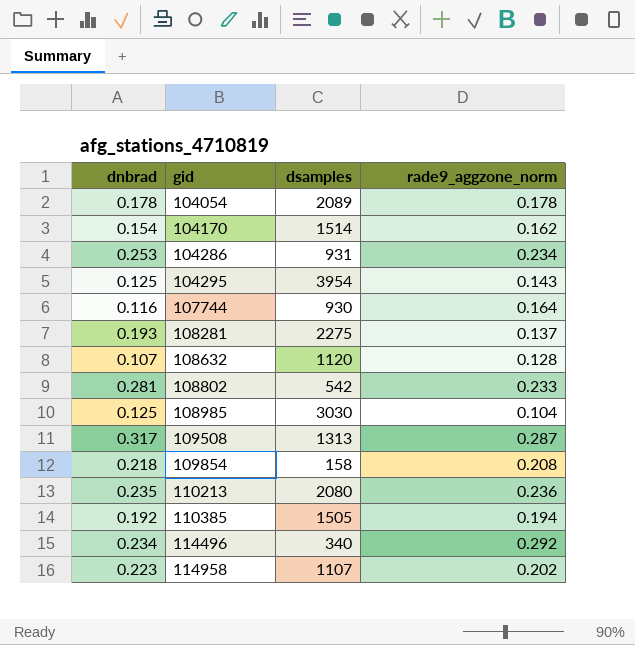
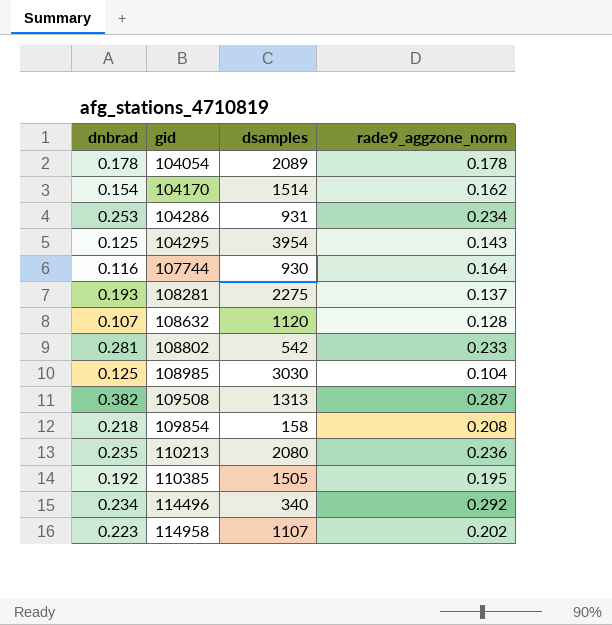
109508 | dnbrad: 0.317 -> 0.382
110385 | rade9_aggzone_norm: 0.194 -> 0.195

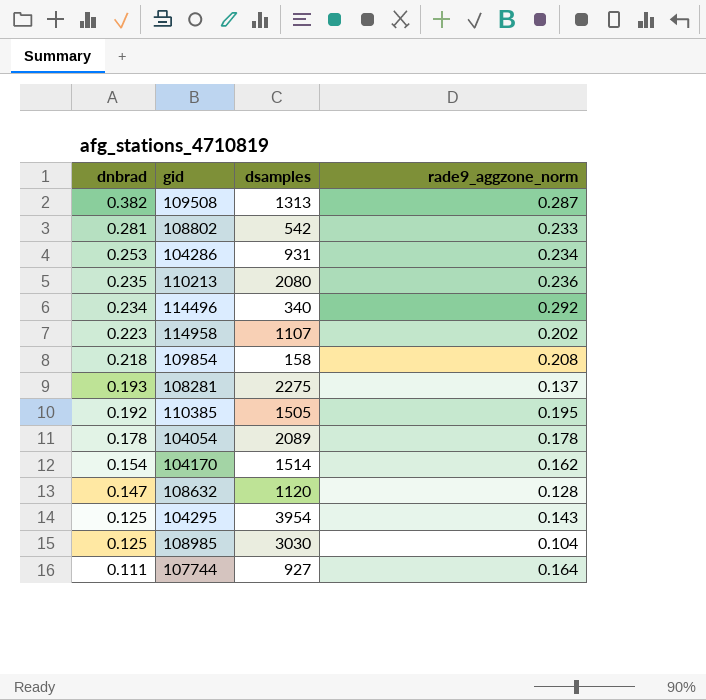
row order: gid ascending -> dnbrad descending
108632 | dnbrad: 0.107 -> 0.147
107744 | dnbrad: 0.116 -> 0.111
107744 | dsamples: 930 -> 927

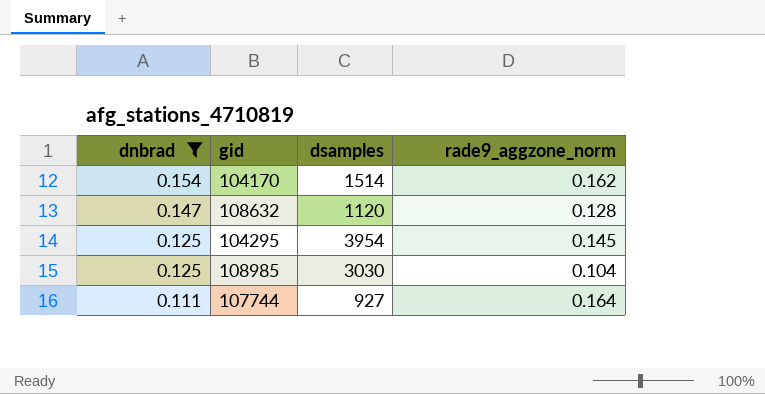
filter: none -> dnbrad <= 0.154
104295 | rade9_aggzone_norm: 0.143 -> 0.145

